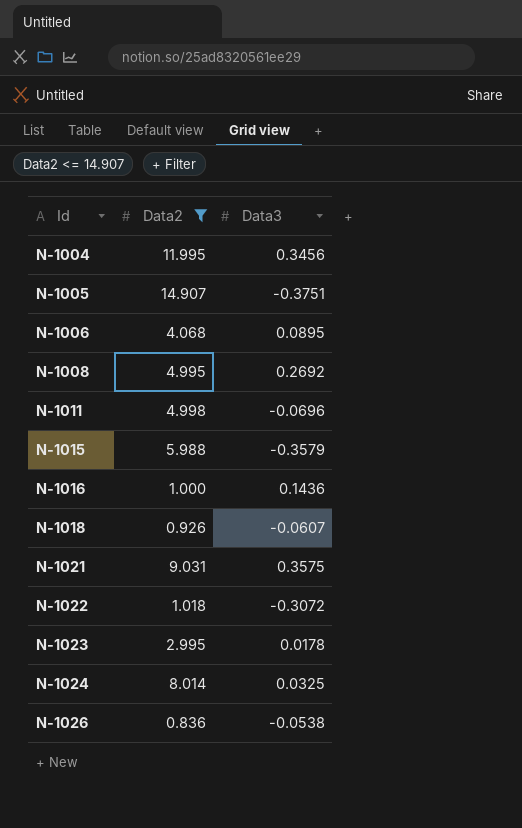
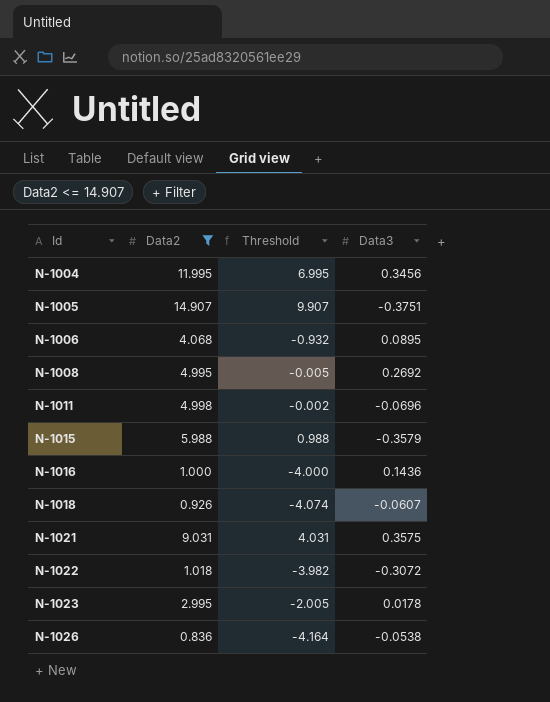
column Threshold | formula: none -> [Data2] - 5
row N-1024: 8.014 | 0.0325 -> none

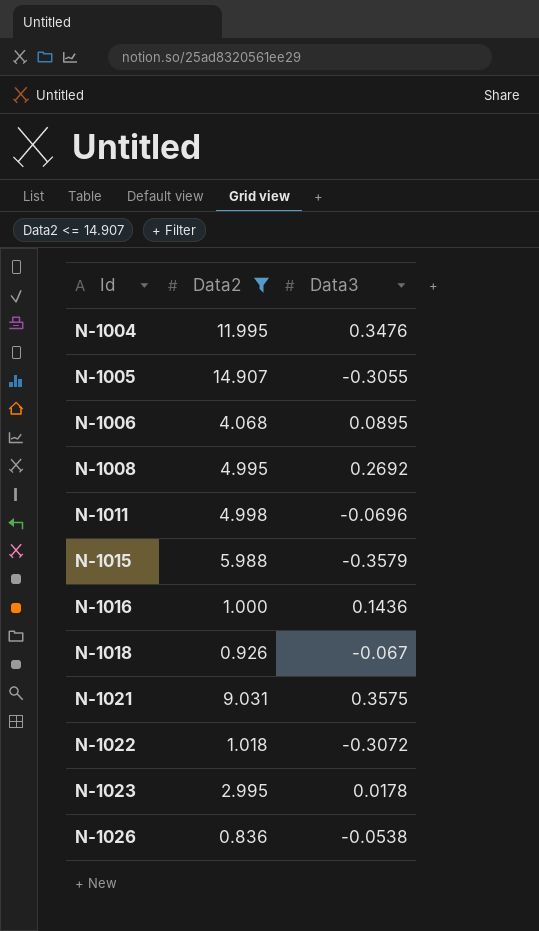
column Threshold | formula: [Data2] - 5 -> none
N-1004 | Data3: 0.3456 -> 0.3476
N-1005 | Data3: -0.3751 -> -0.3055
N-1018 | Data3: -0.0607 -> -0.067

